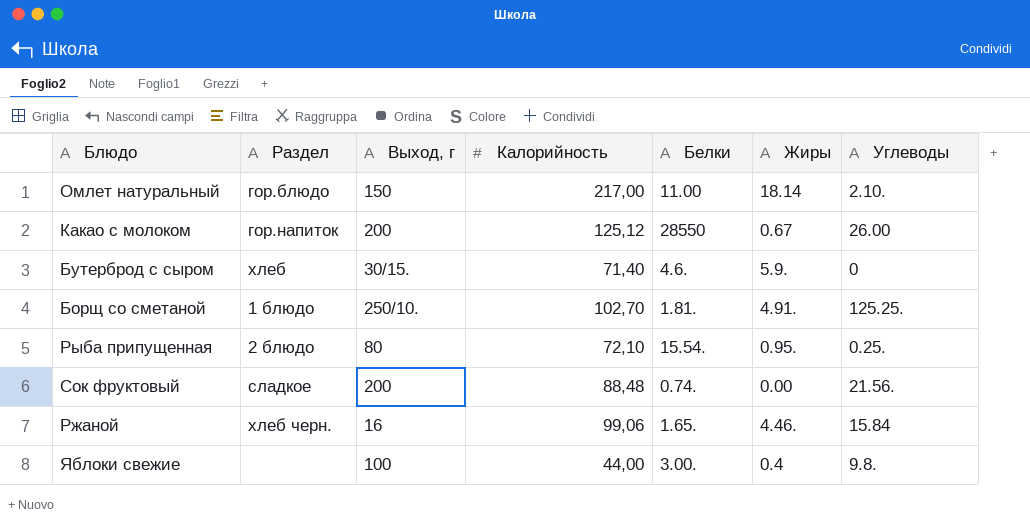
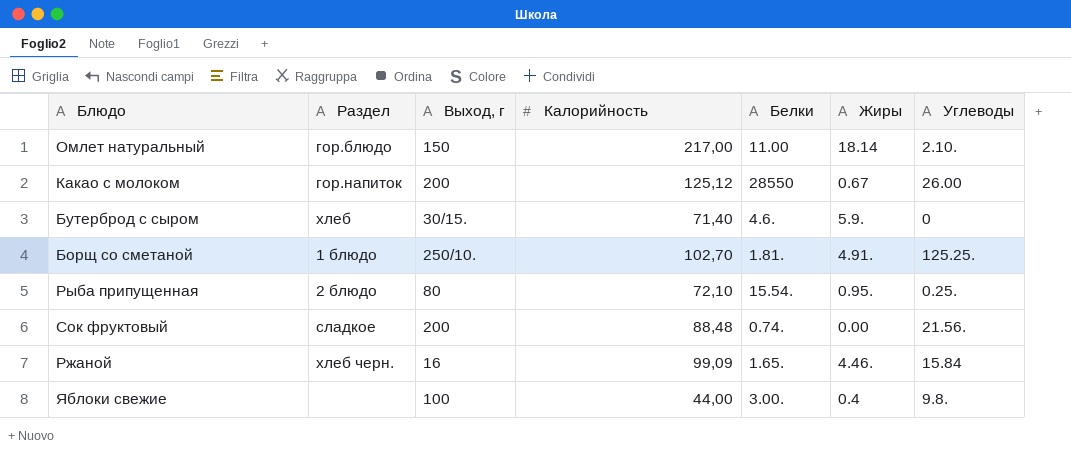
Ржаной | Калорийность: 99,06 -> 99,09

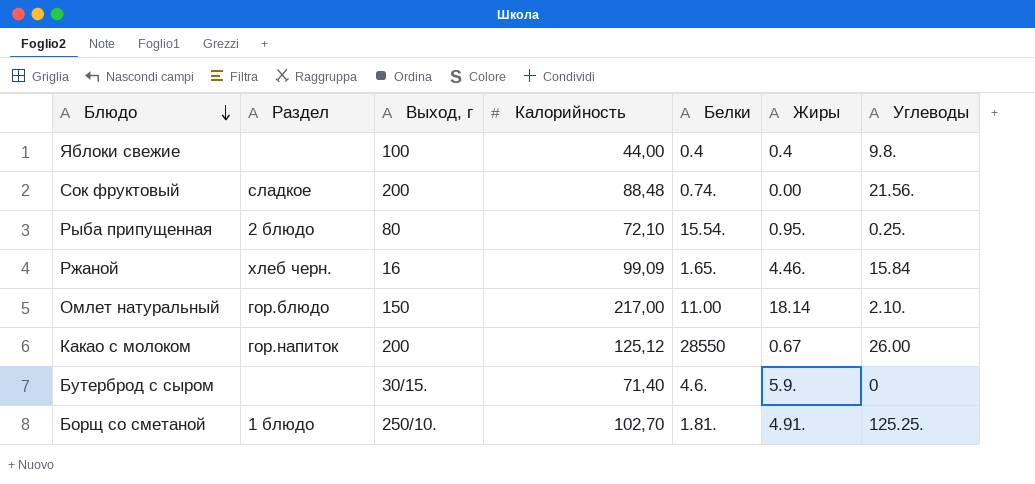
row order: none -> Блюдо descending
Яблоки свежие | Белки: 3.00. -> 0.4
Бутерброд с сыром | Раздел: хлеб -> none

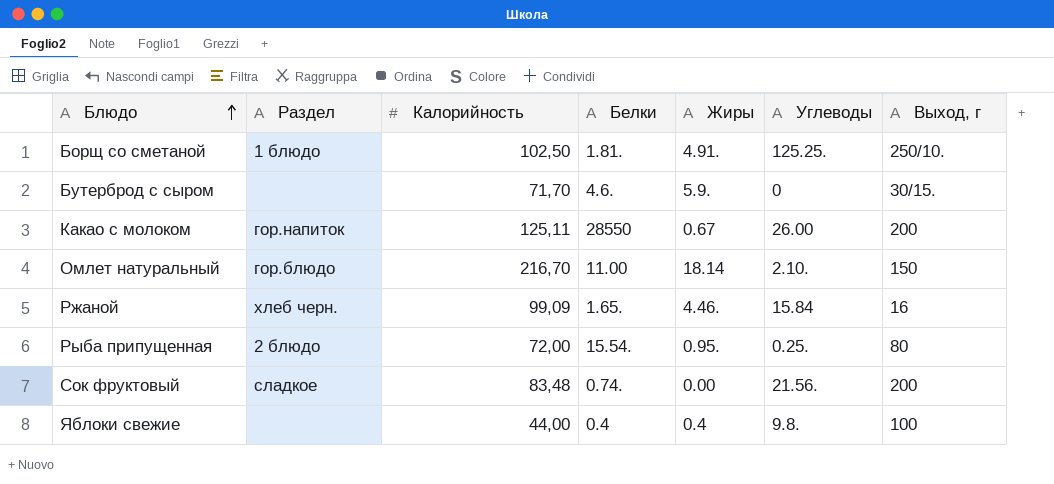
row order: Блюдо descending -> Блюдо ascending
column Выход, г | position: 3 -> 7
Борщ со сметаной | Калорийность: 102,70 -> 102,50
Бутерброд с сыром | Калорийность: 71,40 -> 71,70
Какао с молоком | Калорийность: 125,12 -> 125,11
Омлет натуральный | Калорийность: 217,00 -> 216,70
Рыба припущенная | Калорийность: 72,10 -> 72,00
Сок фруктовый | Калорийность: 88,48 -> 83,48

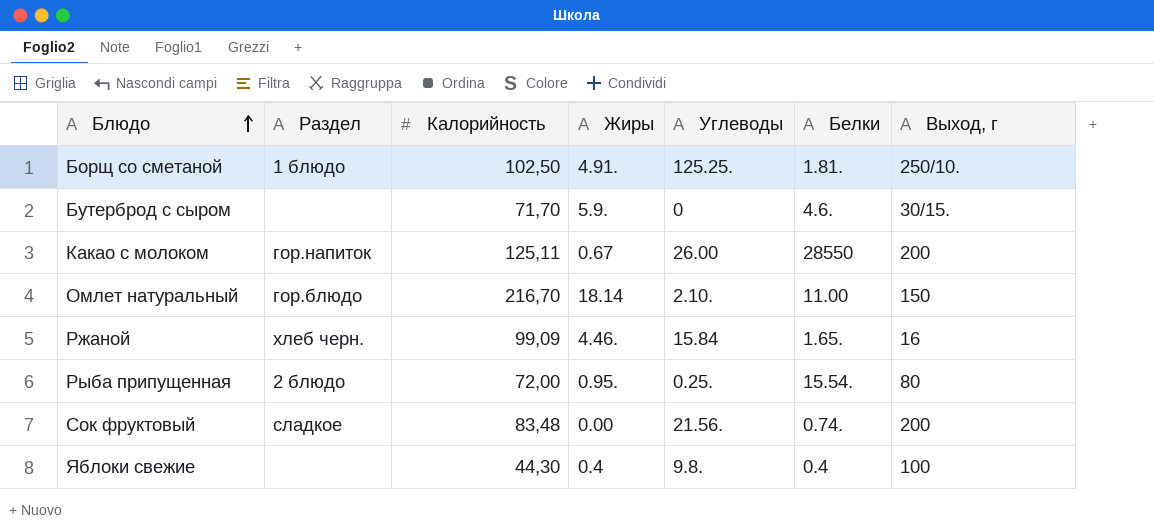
column Белки | position: 4 -> 6
Яблоки свежие | Калорийность: 44,00 -> 44,30

